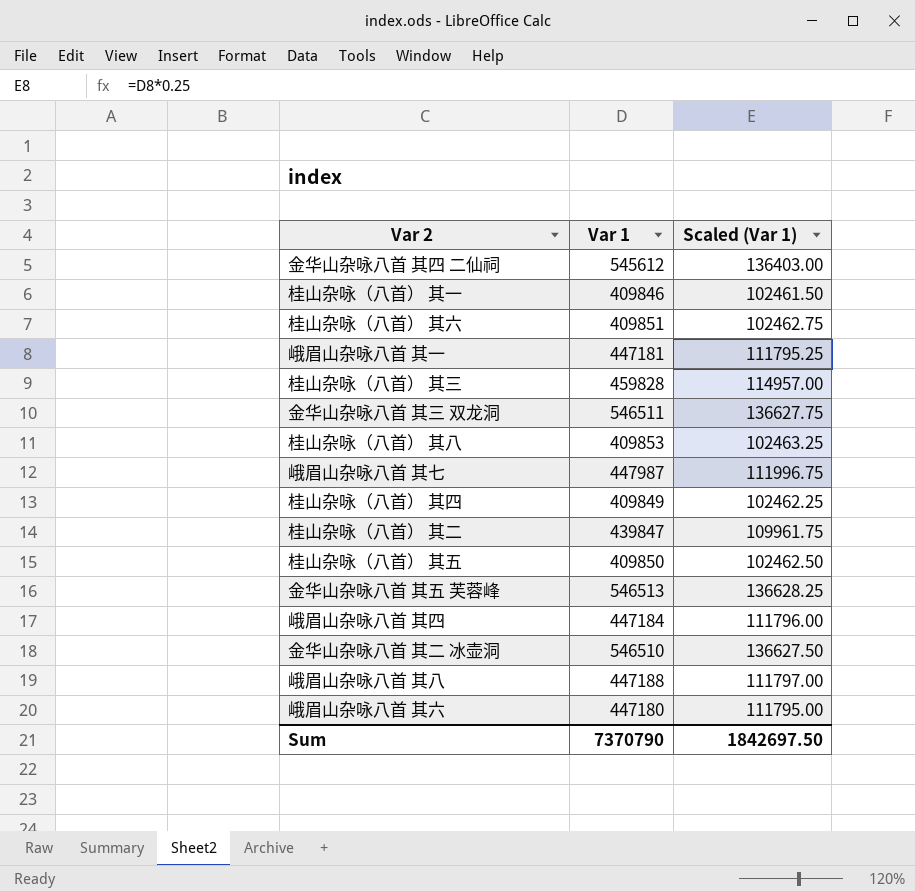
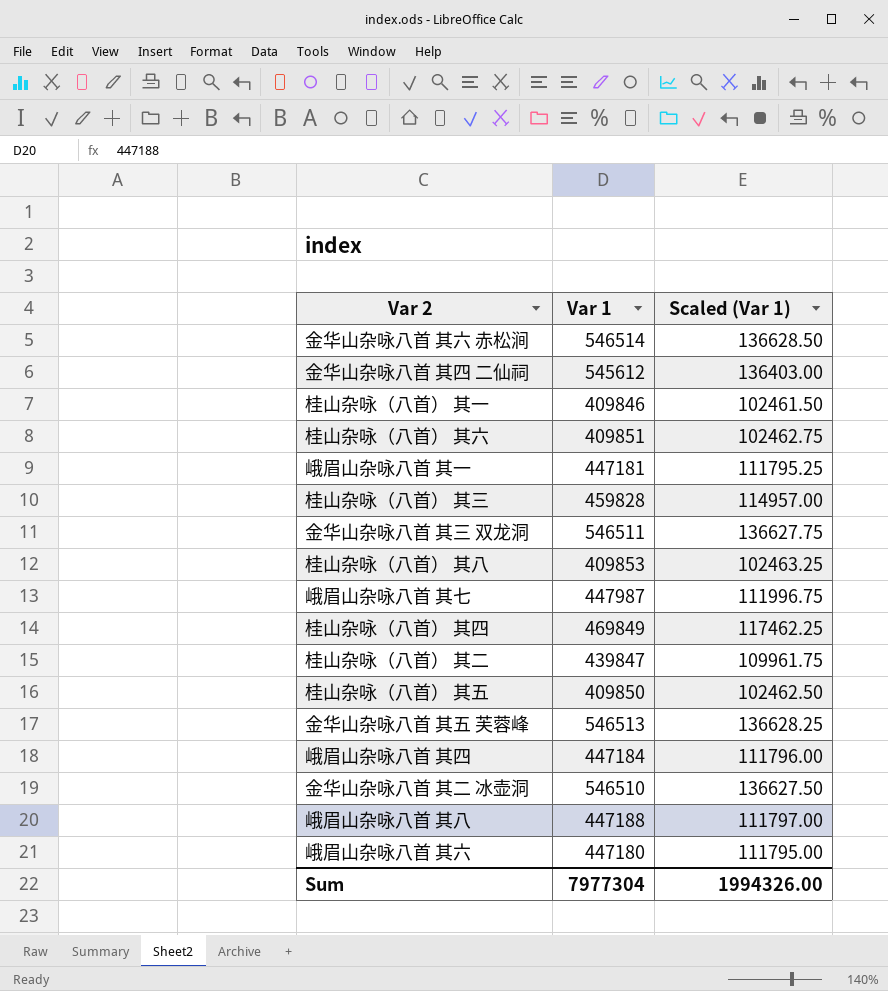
row 金华山杂咏八首 其六 赤松涧: none -> 546514 | 136628.50
桂山杂咏（八首） 其四 | Var 1: 409849 -> 469849
桂山杂咏（八首） 其四 | Scaled (Var 1): 102462.25 -> 117462.25
Sum | Var 1: 7370790 -> 7977304
Sum | Scaled (Var 1): 1842697.50 -> 1994326.00

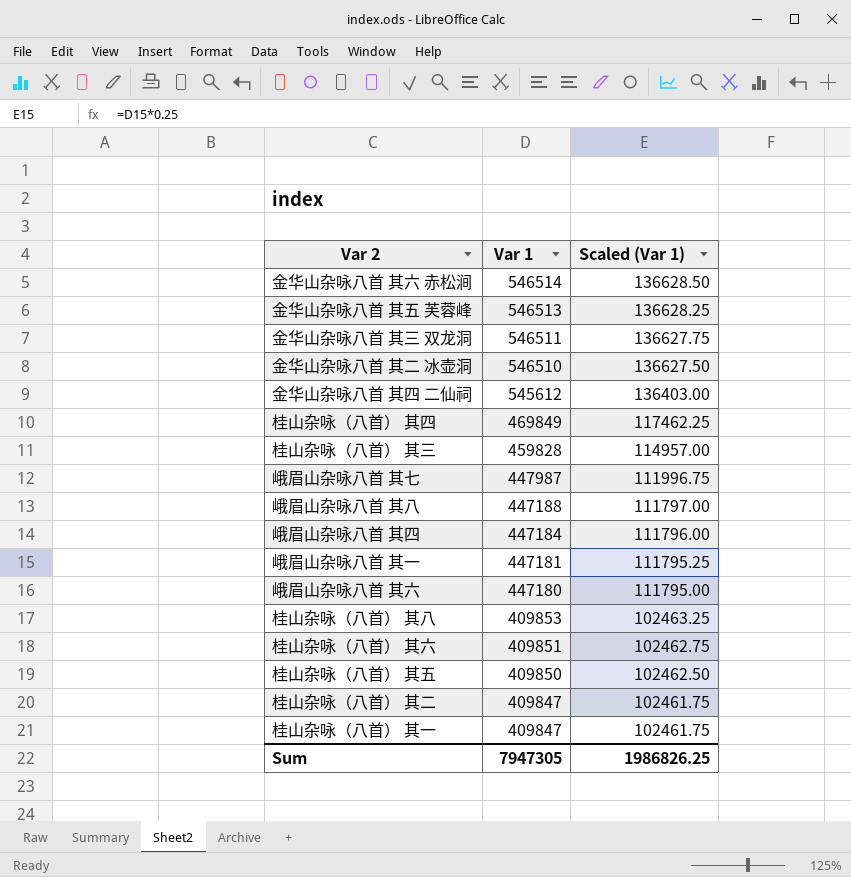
row order: none -> Var 1 descending
桂山杂咏（八首） 其二 | Var 1: 439847 -> 409847
桂山杂咏（八首） 其二 | Scaled (Var 1): 109961.75 -> 102461.75
桂山杂咏（八首） 其一 | Var 1: 409846 -> 409847
桂山杂咏（八首） 其一 | Scaled (Var 1): 102461.50 -> 102461.75
Sum | Var 1: 7977304 -> 7947305
Sum | Scaled (Var 1): 1994326.00 -> 1986826.25

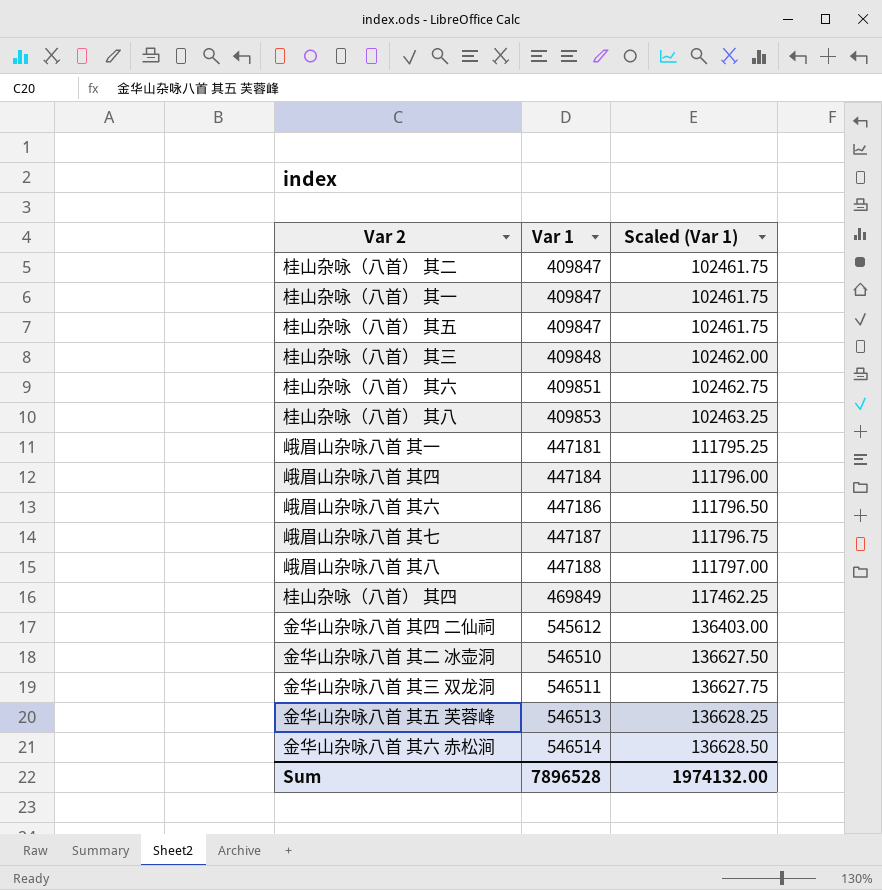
row order: Var 1 descending -> Var 1 ascending
桂山杂咏（八首） 其五 | Var 1: 409850 -> 409847
桂山杂咏（八首） 其五 | Scaled (Var 1): 102462.50 -> 102461.75
桂山杂咏（八首） 其三 | Var 1: 459828 -> 409848
桂山杂咏（八首） 其三 | Scaled (Var 1): 114957.00 -> 102462.00
峨眉山杂咏八首 其六 | Var 1: 447180 -> 447186
峨眉山杂咏八首 其六 | Scaled (Var 1): 111795.00 -> 111796.50
峨眉山杂咏八首 其七 | Var 1: 447987 -> 447187
峨眉山杂咏八首 其七 | Scaled (Var 1): 111996.75 -> 111796.75
Sum | Var 1: 7947305 -> 7896528
Sum | Scaled (Var 1): 1986826.25 -> 1974132.00

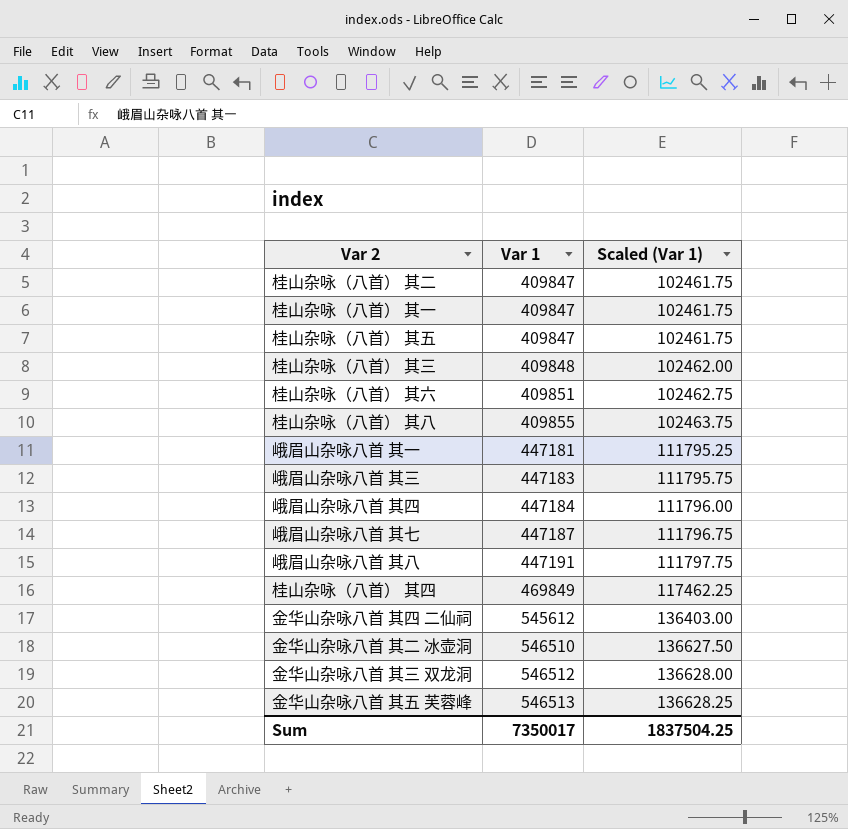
row 峨眉山杂咏八首 其六: 447186 | 111796.50 -> none
row 金华山杂咏八首 其六 赤松涧: 546514 | 136628.50 -> none
桂山杂咏（八首） 其八 | Var 1: 409853 -> 409855
桂山杂咏（八首） 其八 | Scaled (Var 1): 102463.25 -> 102463.75
row 峨眉山杂咏八首 其三: none -> 447183 | 111795.75
峨眉山杂咏八首 其八 | Var 1: 447188 -> 447191
峨眉山杂咏八首 其八 | Scaled (Var 1): 111797.00 -> 111797.75
金华山杂咏八首 其三 双龙洞 | Var 1: 546511 -> 546512
金华山杂咏八首 其三 双龙洞 | Scaled (Var 1): 136627.75 -> 136628.00
Sum | Var 1: 7896528 -> 7350017
Sum | Scaled (Var 1): 1974132.00 -> 1837504.25

